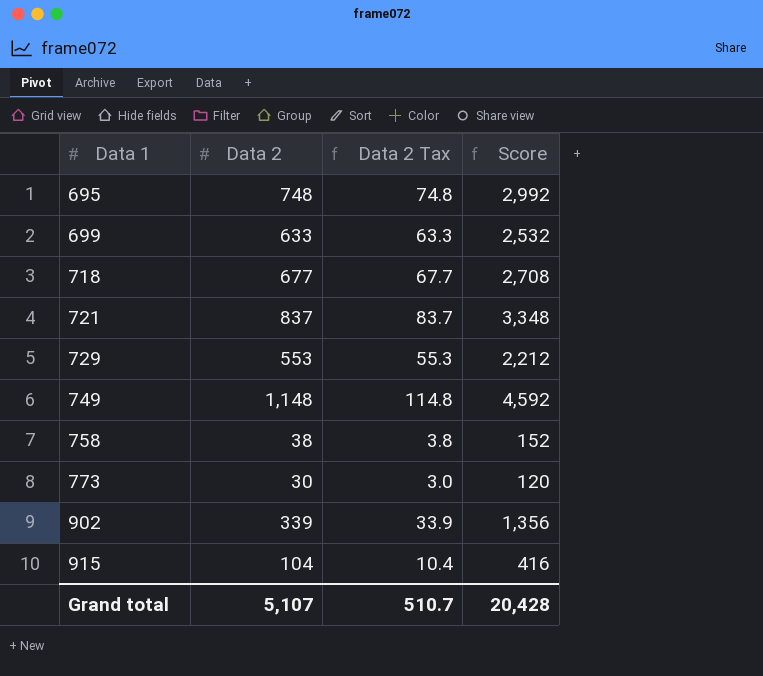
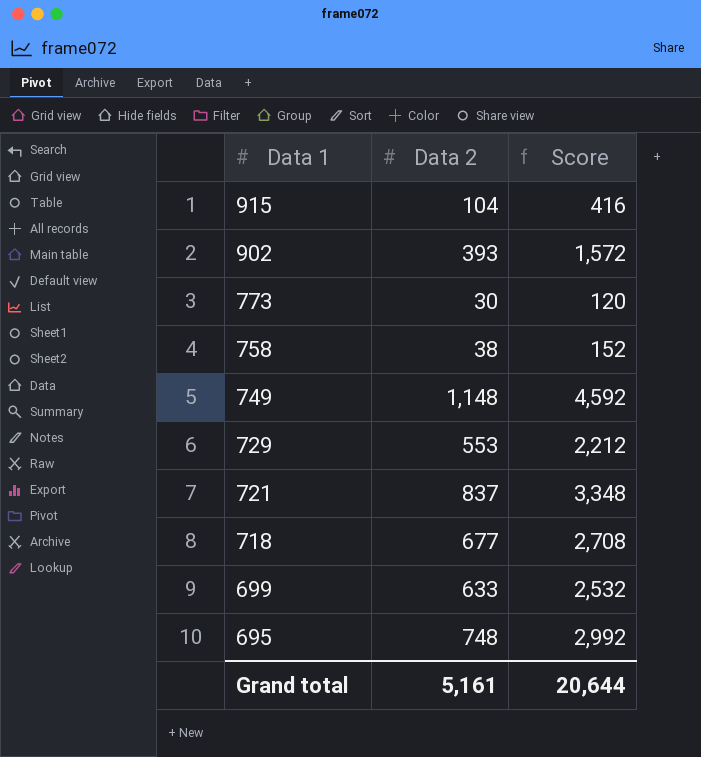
row order: Data 1 ascending -> Data 1 descending
column Data 2 Tax | formula: [Data 2] * 0.1 -> none
902 | Data 2: 339 -> 393
902 | Score: 1,356 -> 1,572
Grand total | Data 2: 5,107 -> 5,161
Grand total | Score: 20,428 -> 20,644

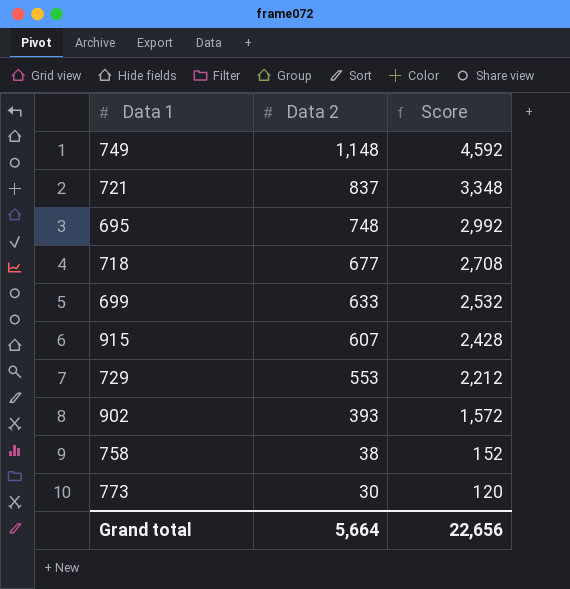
row order: Data 1 descending -> Data 2 descending
915 | Data 2: 104 -> 607
915 | Score: 416 -> 2,428
Grand total | Data 2: 5,161 -> 5,664
Grand total | Score: 20,644 -> 22,656

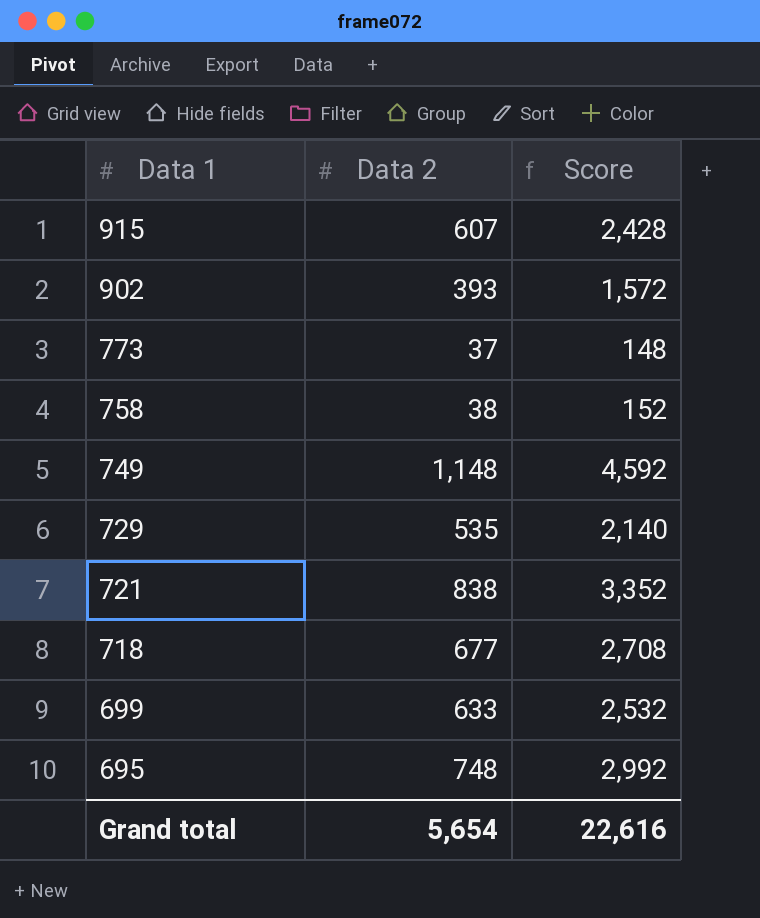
row order: Data 2 descending -> Data 1 descending
773 | Data 2: 30 -> 37
773 | Score: 120 -> 148
729 | Data 2: 553 -> 535
729 | Score: 2,212 -> 2,140
721 | Data 2: 837 -> 838
721 | Score: 3,348 -> 3,352
Grand total | Data 2: 5,664 -> 5,654
Grand total | Score: 22,656 -> 22,616

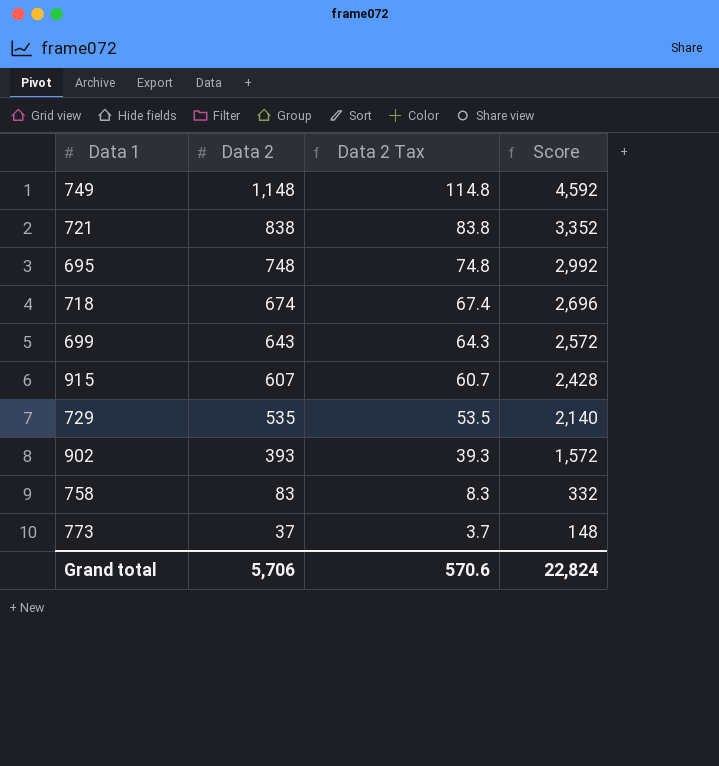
row order: Data 1 descending -> Data 2 descending
column Data 2 Tax | formula: none -> [Data 2] * 0.1
718 | Data 2: 677 -> 674
718 | Score: 2,708 -> 2,696
699 | Data 2: 633 -> 643
699 | Score: 2,532 -> 2,572
758 | Data 2: 38 -> 83
758 | Score: 152 -> 332
Grand total | Data 2: 5,654 -> 5,706
Grand total | Score: 22,616 -> 22,824

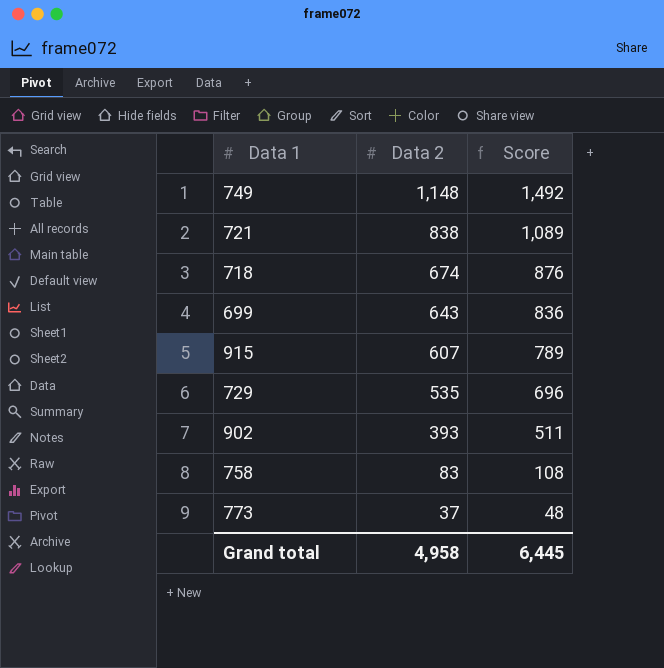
column Data 2 Tax | formula: [Data 2] * 0.1 -> none
column Score | formula: [Data 2] * 4 -> [Data 2] * 1.3
row 695: 748 | 74.8 | 2,992 -> none
Grand total | Data 2: 5,706 -> 4,958
Grand total | Score: 22,824 -> 6,445

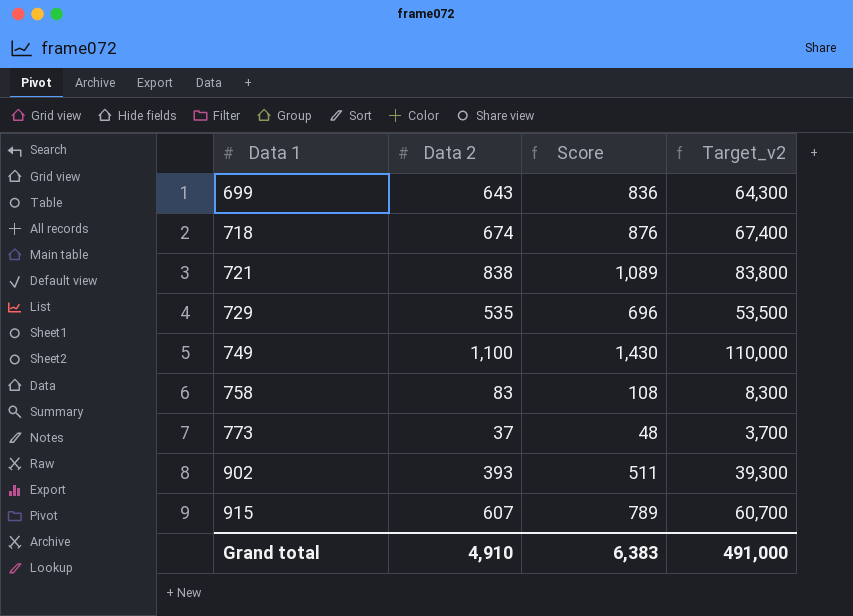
row order: Data 2 descending -> Data 1 ascending
column Target_v2 | formula: none -> [Data 2] * 100
749 | Data 2: 1,148 -> 1,100
749 | Score: 1,492 -> 1,430
Grand total | Data 2: 4,958 -> 4,910
Grand total | Score: 6,445 -> 6,383

